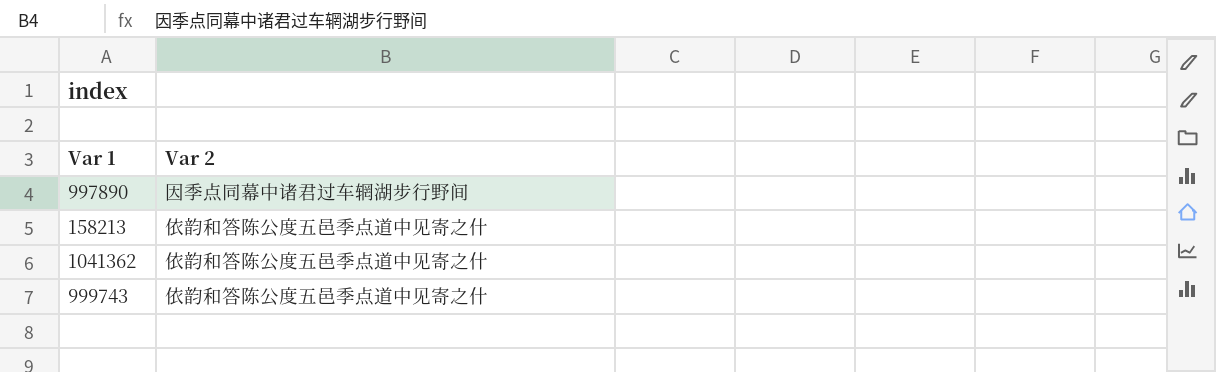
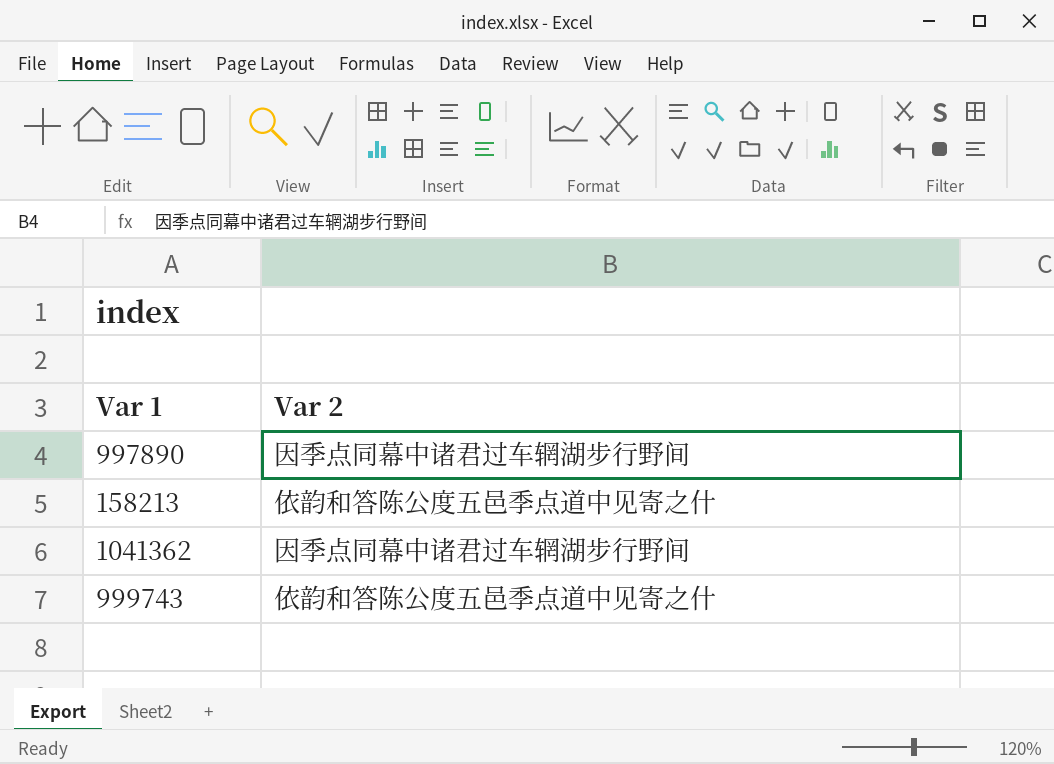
1041362 | Var 2: 依韵和答陈公度五邑季点道中见寄之什 -> 因季点同幕中诸君过车辋湖步行野间

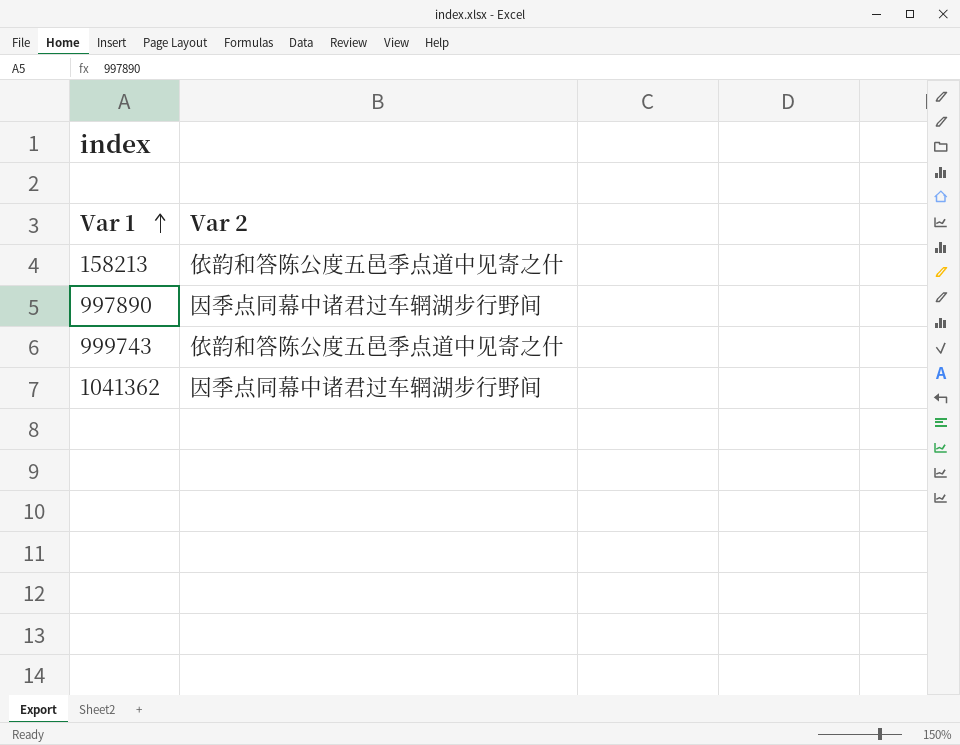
row order: none -> Var 1 ascending

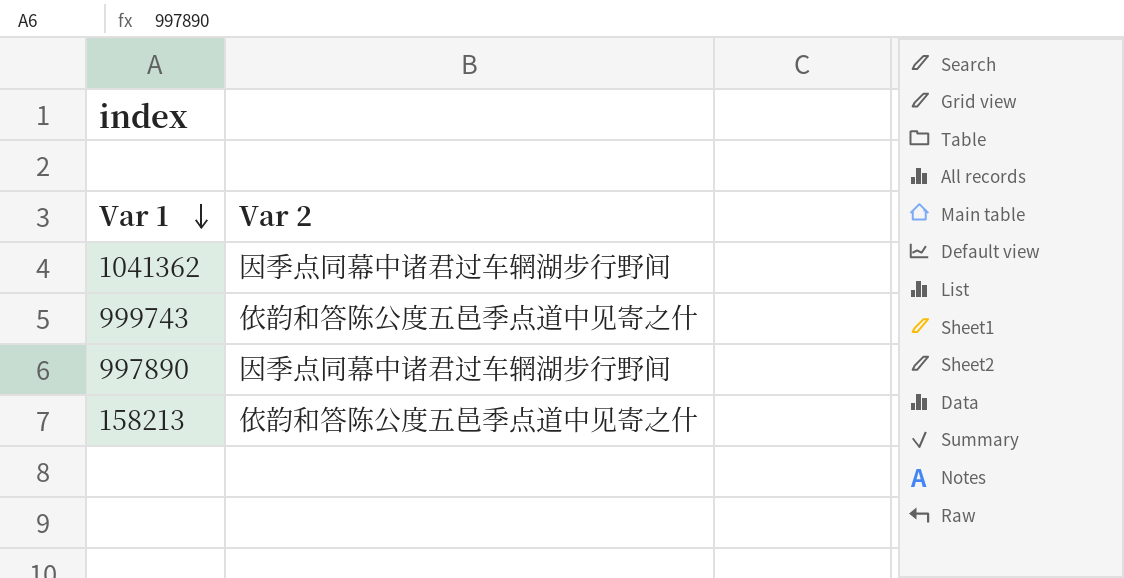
row order: Var 1 ascending -> Var 1 descending

